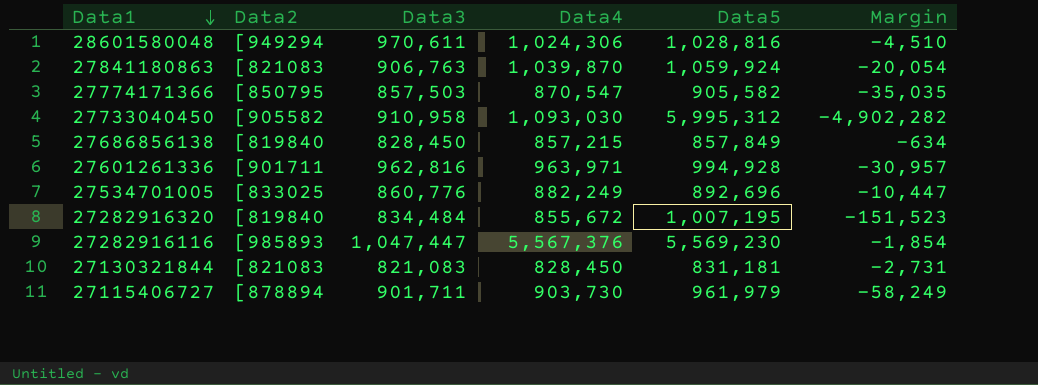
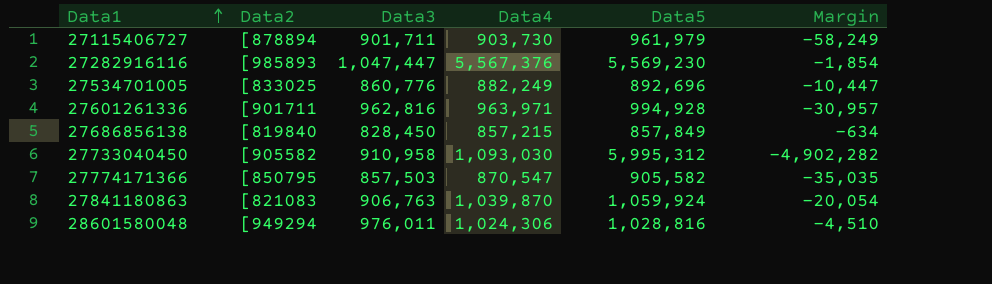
row order: Data1 descending -> Data1 ascending
row 27282916320: [819840 | 834,484 | 855,672 | 1,007,195 | -151,523 -> none
row 27130321844: [821083 | 821,083 | 828,450 | 831,181 | -2,731 -> none
28601580048 | Data3: 970,611 -> 976,011

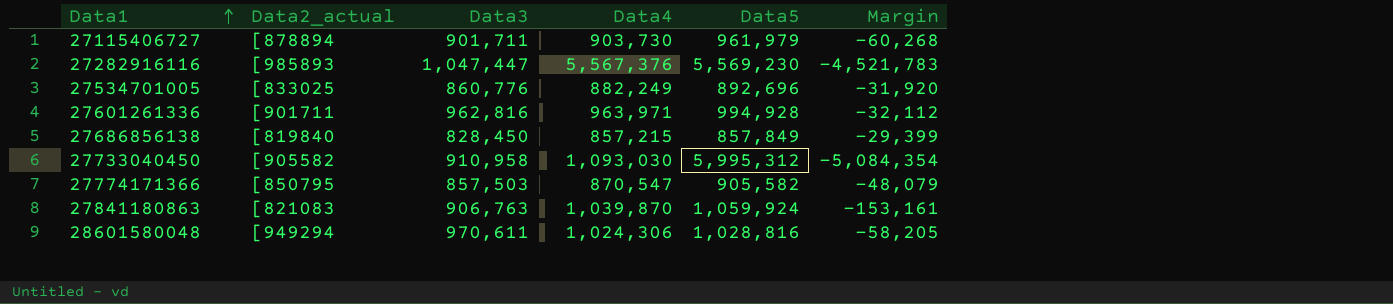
column name: Data2 -> Data2_actual
column Margin | formula: [Data4] - [Data5] -> [Data3] - [Data5]
28601580048 | Data3: 976,011 -> 970,611

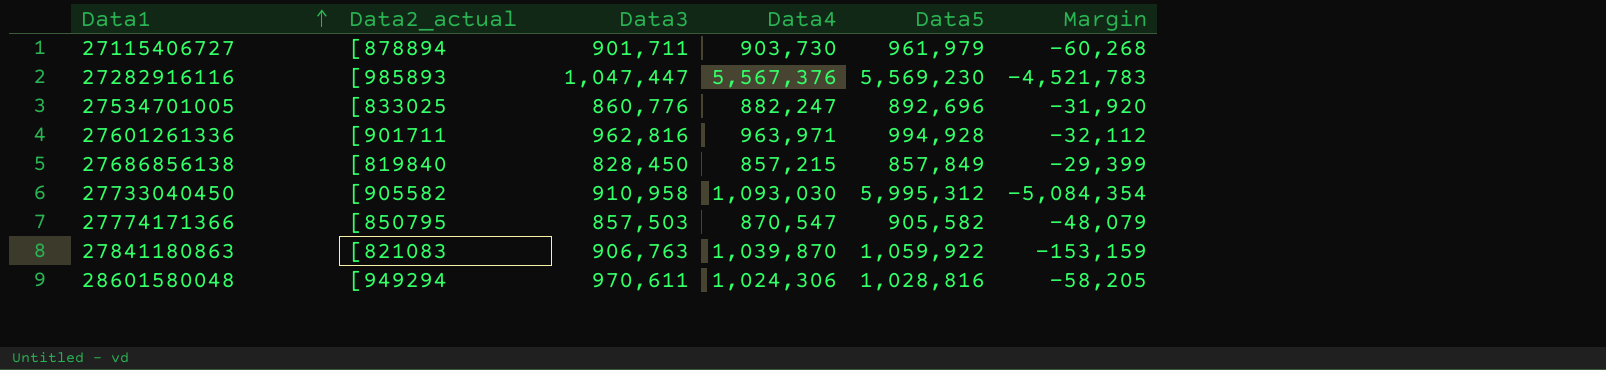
27534701005 | Data4: 882,249 -> 882,247
27841180863 | Data5: 1,059,924 -> 1,059,922
27841180863 | Margin: -153,161 -> -153,159

